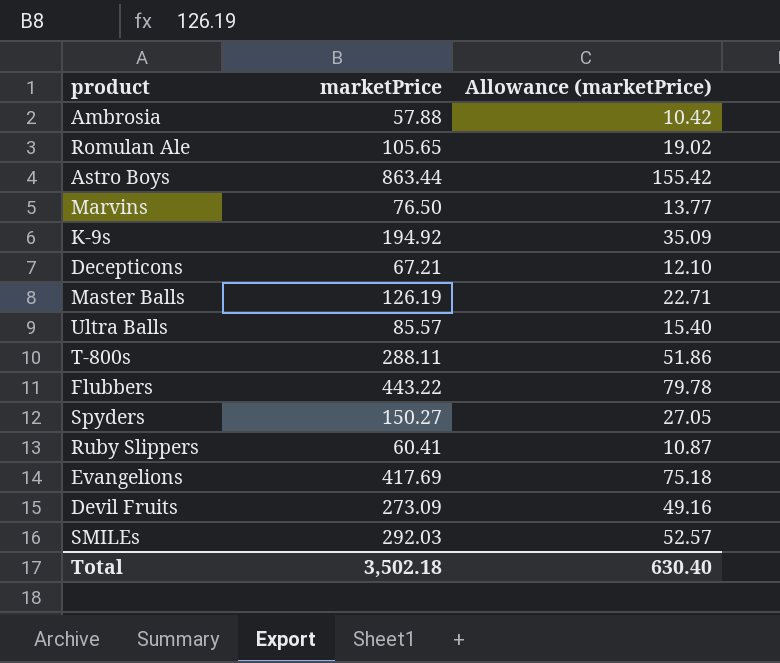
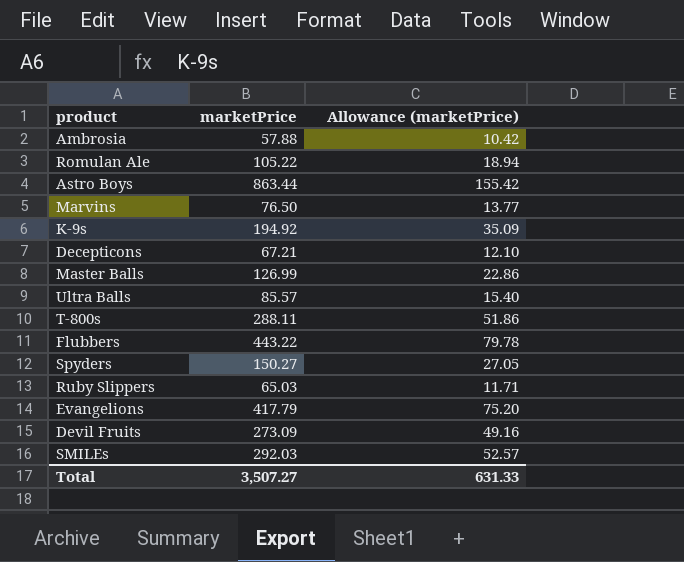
Romulan Ale | marketPrice: 105.65 -> 105.22
Romulan Ale | Allowance (marketPrice): 19.02 -> 18.94
Master Balls | marketPrice: 126.19 -> 126.99
Master Balls | Allowance (marketPrice): 22.71 -> 22.86
Ruby Slippers | marketPrice: 60.41 -> 65.03
Ruby Slippers | Allowance (marketPrice): 10.87 -> 11.71
Evangelions | marketPrice: 417.69 -> 417.79
Evangelions | Allowance (marketPrice): 75.18 -> 75.20
Total | marketPrice: 3,502.18 -> 3,507.27
Total | Allowance (marketPrice): 630.40 -> 631.33

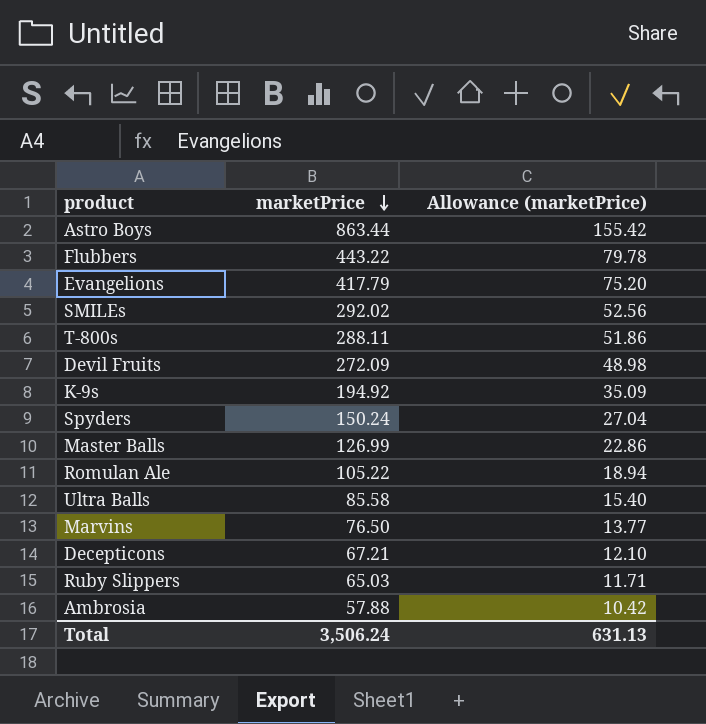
row order: none -> marketPrice descending
SMILEs | marketPrice: 292.03 -> 292.02
SMILEs | Allowance (marketPrice): 52.57 -> 52.56
Devil Fruits | marketPrice: 273.09 -> 272.09
Devil Fruits | Allowance (marketPrice): 49.16 -> 48.98
Spyders | marketPrice: 150.27 -> 150.24
Spyders | Allowance (marketPrice): 27.05 -> 27.04
Ultra Balls | marketPrice: 85.57 -> 85.58
Total | marketPrice: 3,507.27 -> 3,506.24
Total | Allowance (marketPrice): 631.33 -> 631.13

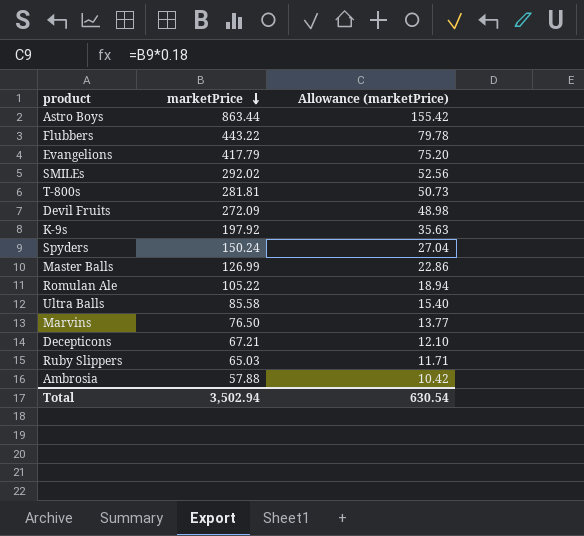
T-800s | marketPrice: 288.11 -> 281.81
T-800s | Allowance (marketPrice): 51.86 -> 50.73
K-9s | marketPrice: 194.92 -> 197.92
K-9s | Allowance (marketPrice): 35.09 -> 35.63
Total | marketPrice: 3,506.24 -> 3,502.94
Total | Allowance (marketPrice): 631.13 -> 630.54

